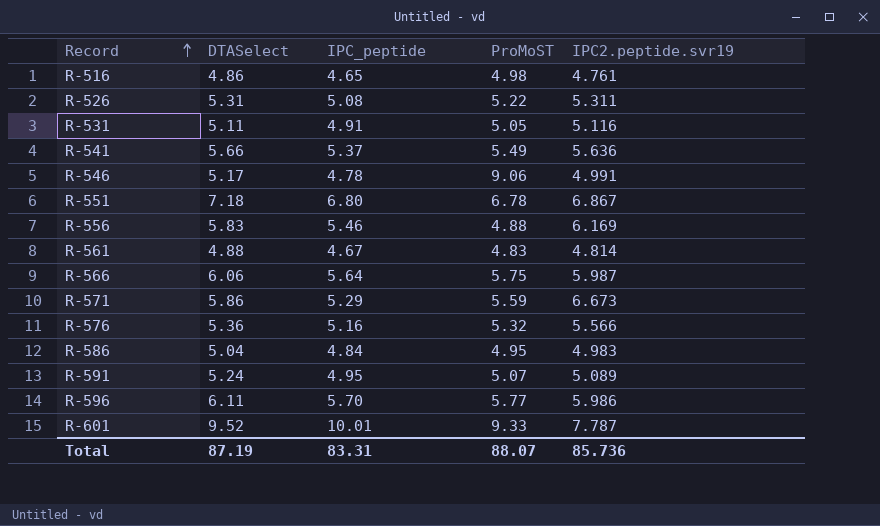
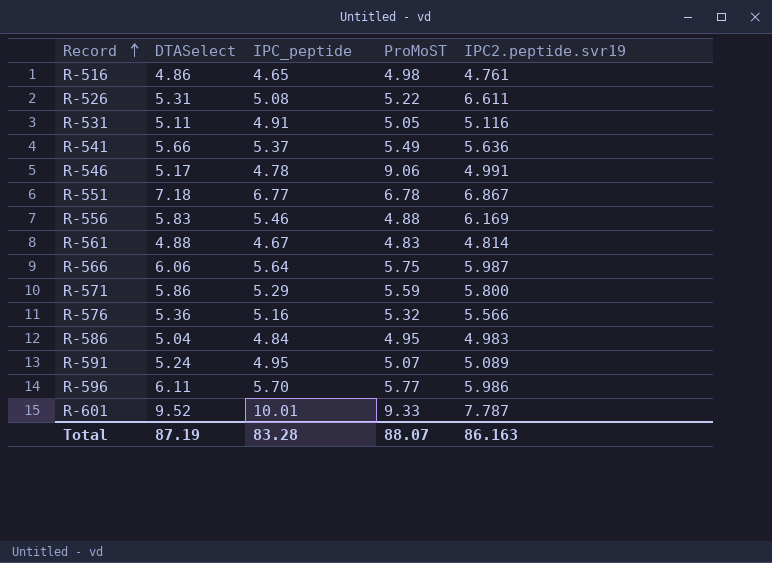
R-526 | IPC2.peptide.svr19: 5.311 -> 6.611
R-551 | IPC_peptide: 6.80 -> 6.77
R-571 | IPC2.peptide.svr19: 6.673 -> 5.800
Total | IPC_peptide: 83.31 -> 83.28
Total | IPC2.peptide.svr19: 85.736 -> 86.163

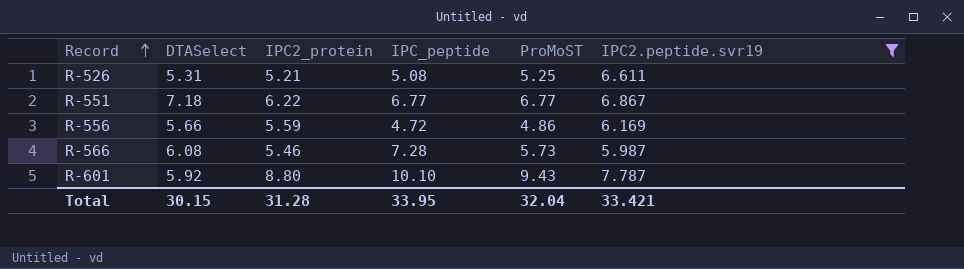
filter: none -> IPC2.peptide.svr19 >= 5.987
column IPC2_protein | position: none -> 3
R-526 | ProMoST: 5.22 -> 5.25
R-551 | ProMoST: 6.78 -> 6.77
R-556 | DTASelect: 5.83 -> 5.66
R-556 | IPC_peptide: 5.46 -> 4.72
R-556 | ProMoST: 4.88 -> 4.86
R-566 | DTASelect: 6.06 -> 6.08
R-566 | IPC_peptide: 5.64 -> 7.28
R-566 | ProMoST: 5.75 -> 5.73
R-601 | DTASelect: 9.52 -> 5.92
R-601 | IPC_peptide: 10.01 -> 10.10
R-601 | ProMoST: 9.33 -> 9.43
Total | DTASelect: 87.19 -> 30.15
Total | IPC_peptide: 83.28 -> 33.95
Total | ProMoST: 88.07 -> 32.04
Total | IPC2.peptide.svr19: 86.163 -> 33.421

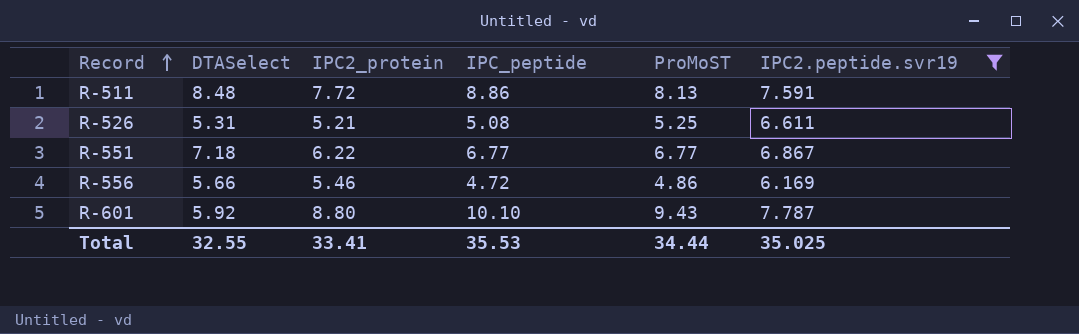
row R-566: 6.08 | 5.46 | 7.28 | 5.73 | 5.987 -> none
row R-511: none -> 8.48 | 7.72 | 8.86 | 8.13 | 7.591
R-556 | IPC2_protein: 5.59 -> 5.46
Total | DTASelect: 30.15 -> 32.55
Total | IPC2_protein: 31.28 -> 33.41
Total | IPC_peptide: 33.95 -> 35.53
Total | ProMoST: 32.04 -> 34.44
Total | IPC2.peptide.svr19: 33.421 -> 35.025

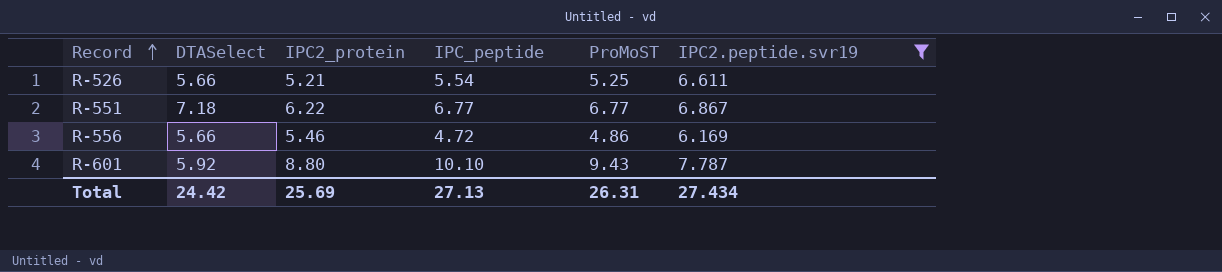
row R-511: 8.48 | 7.72 | 8.86 | 8.13 | 7.591 -> none
R-526 | DTASelect: 5.31 -> 5.66
R-526 | IPC_peptide: 5.08 -> 5.54
Total | DTASelect: 32.55 -> 24.42
Total | IPC2_protein: 33.41 -> 25.69
Total | IPC_peptide: 35.53 -> 27.13
Total | ProMoST: 34.44 -> 26.31
Total | IPC2.peptide.svr19: 35.025 -> 27.434

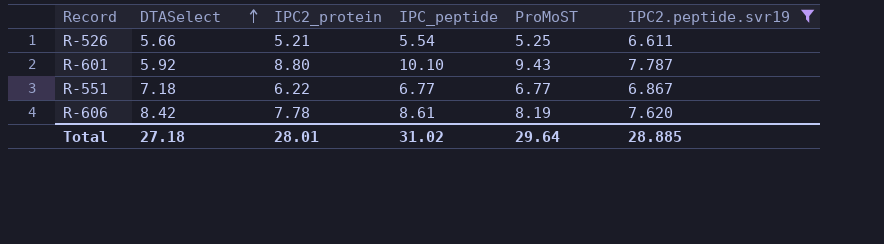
row order: Record ascending -> DTASelect ascending
row R-556: 5.66 | 5.46 | 4.72 | 4.86 | 6.169 -> none
row R-606: none -> 8.42 | 7.78 | 8.61 | 8.19 | 7.620
Total | DTASelect: 24.42 -> 27.18
Total | IPC2_protein: 25.69 -> 28.01
Total | IPC_peptide: 27.13 -> 31.02
Total | ProMoST: 26.31 -> 29.64
Total | IPC2.peptide.svr19: 27.434 -> 28.885

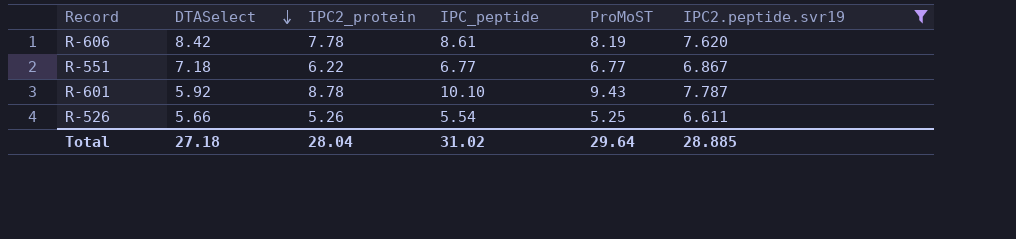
row order: DTASelect ascending -> DTASelect descending
R-601 | IPC2_protein: 8.80 -> 8.78
R-526 | IPC2_protein: 5.21 -> 5.26
Total | IPC2_protein: 28.01 -> 28.04

